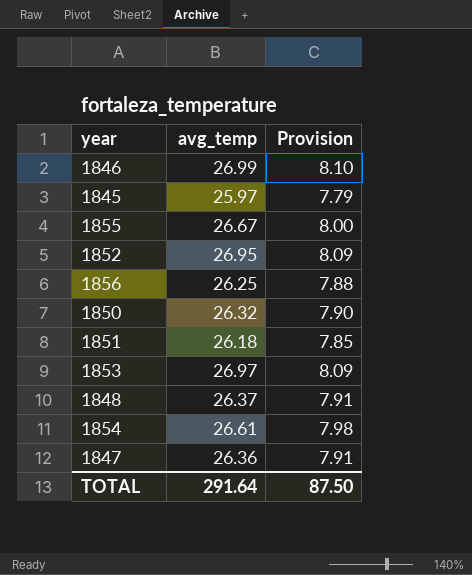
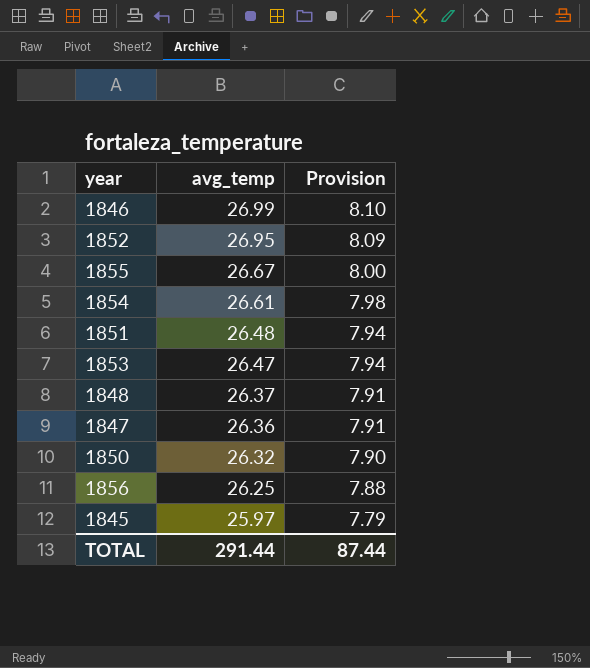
row order: none -> avg_temp descending
1851 | avg_temp: 26.18 -> 26.48
1851 | Provision: 7.85 -> 7.94
1853 | avg_temp: 26.97 -> 26.47
1853 | Provision: 8.09 -> 7.94
TOTAL | avg_temp: 291.64 -> 291.44
TOTAL | Provision: 87.50 -> 87.44

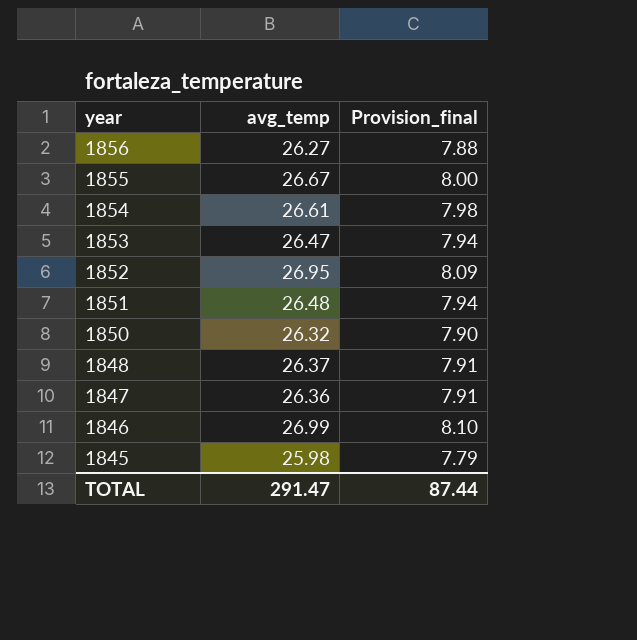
row order: avg_temp descending -> year descending
column name: Provision -> Provision_final
1856 | avg_temp: 26.25 -> 26.27
1845 | avg_temp: 25.97 -> 25.98
TOTAL | avg_temp: 291.44 -> 291.47

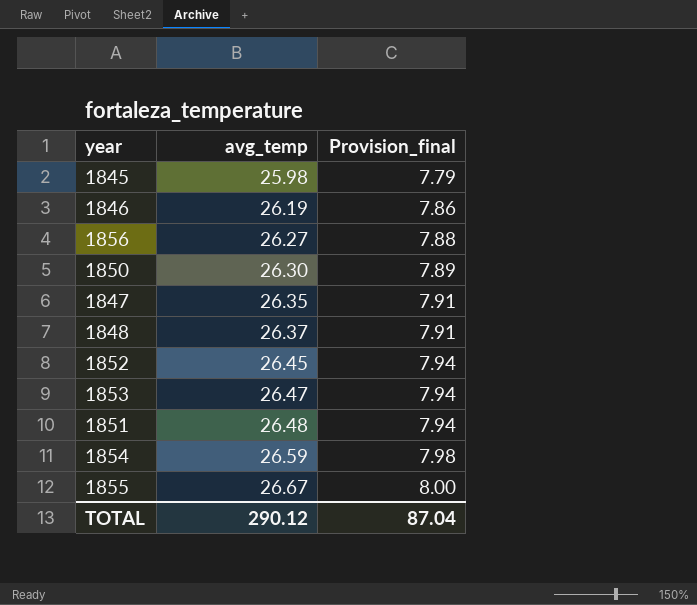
row order: year descending -> avg_temp ascending
1846 | avg_temp: 26.99 -> 26.19
1846 | Provision_final: 8.10 -> 7.86
1850 | avg_temp: 26.32 -> 26.30
1850 | Provision_final: 7.90 -> 7.89
1847 | avg_temp: 26.36 -> 26.35
1852 | avg_temp: 26.95 -> 26.45
1852 | Provision_final: 8.09 -> 7.94
1854 | avg_temp: 26.61 -> 26.59
TOTAL | avg_temp: 291.47 -> 290.12
TOTAL | Provision_final: 87.44 -> 87.04

